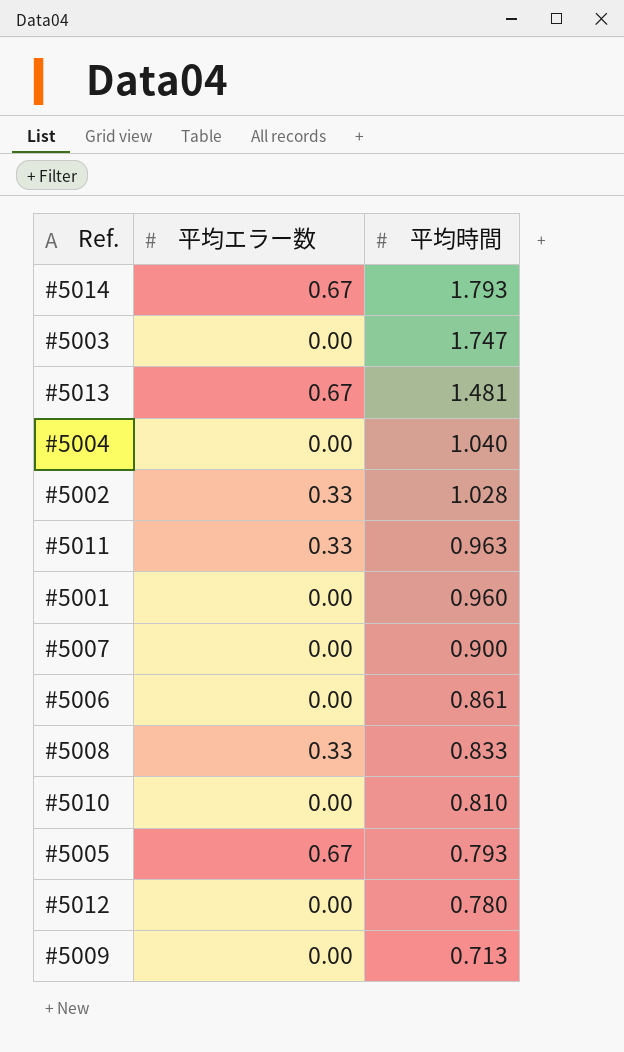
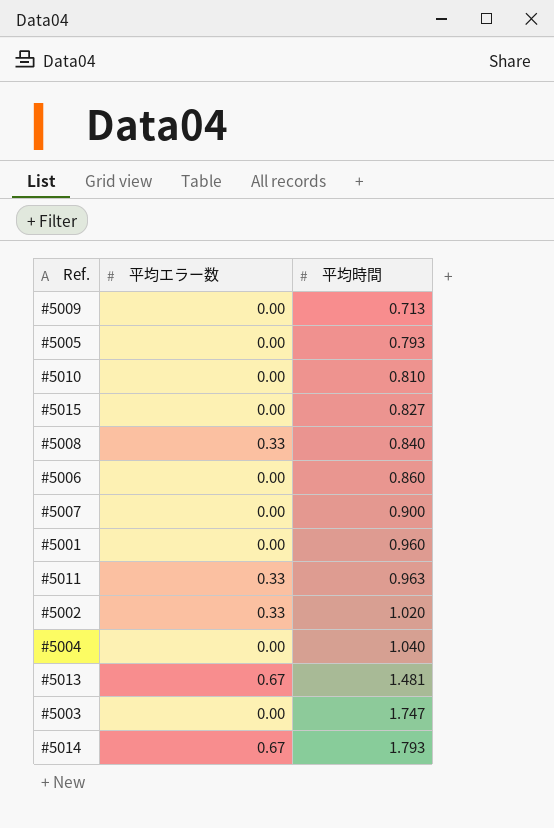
row order: 平均時間 descending -> 平均時間 ascending
row #5012: 0.00 | 0.780 -> none
#5005 | 平均エラー数: 0.67 -> 0.00
row #5015: none -> 0.00 | 0.827
#5008 | 平均時間: 0.833 -> 0.840
#5006 | 平均時間: 0.861 -> 0.860
#5002 | 平均時間: 1.028 -> 1.020

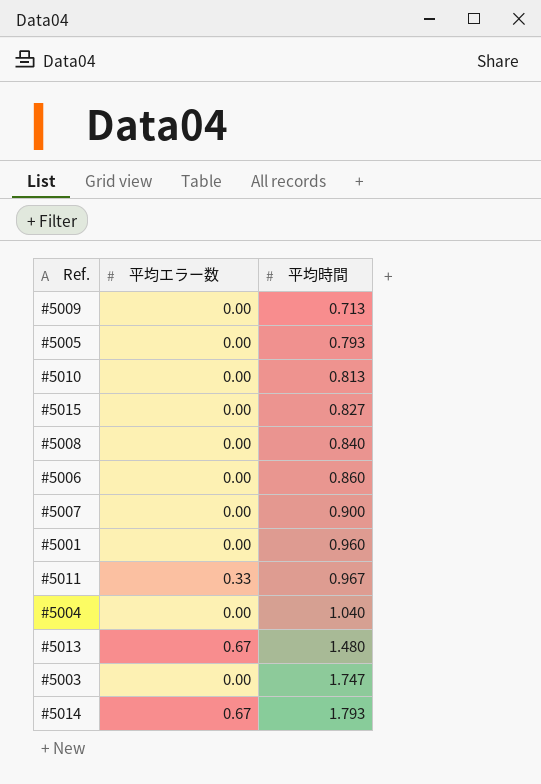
row #5002: 0.33 | 1.020 -> none
#5010 | 平均時間: 0.810 -> 0.813
#5008 | 平均エラー数: 0.33 -> 0.00
#5011 | 平均時間: 0.963 -> 0.967
#5013 | 平均時間: 1.481 -> 1.480

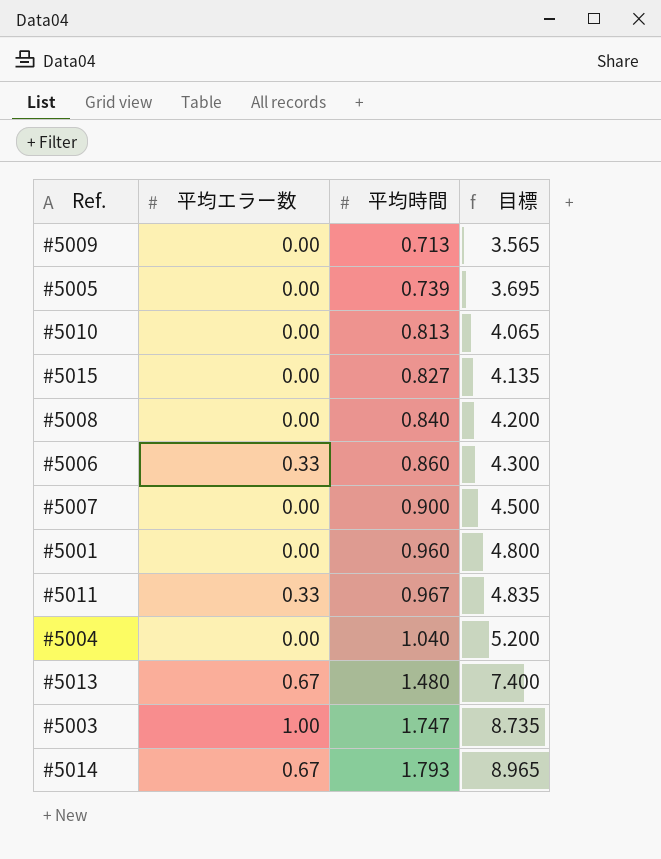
column 目標 | formula: none -> [平均時間] * 5
#5005 | 平均時間: 0.793 -> 0.739
#5006 | 平均エラー数: 0.00 -> 0.33
#5003 | 平均エラー数: 0.00 -> 1.00

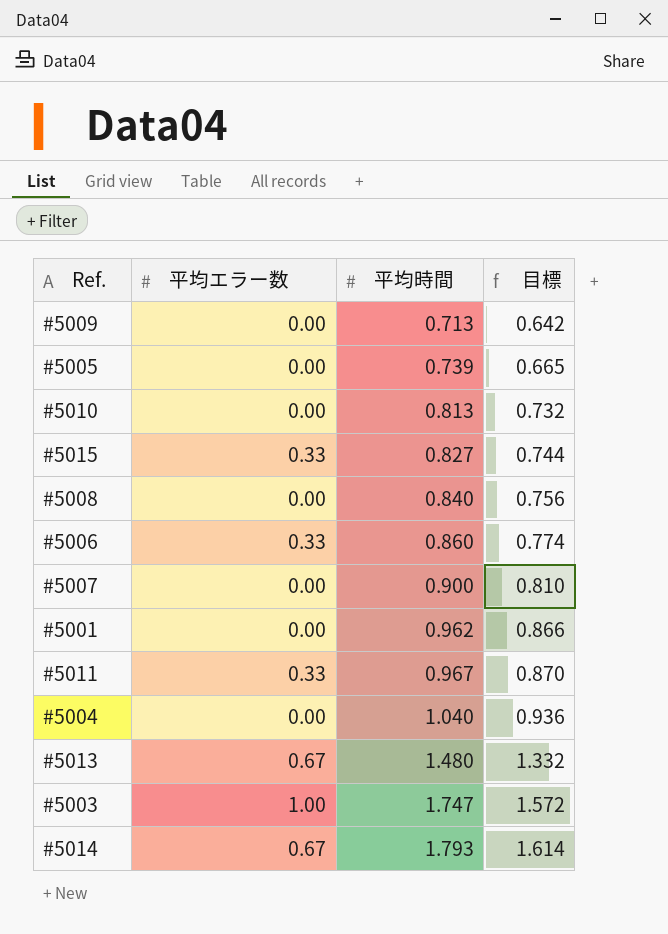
column 目標 | formula: [平均時間] * 5 -> [平均時間] * 0.9
#5015 | 平均エラー数: 0.00 -> 0.33
#5001 | 平均時間: 0.960 -> 0.962

